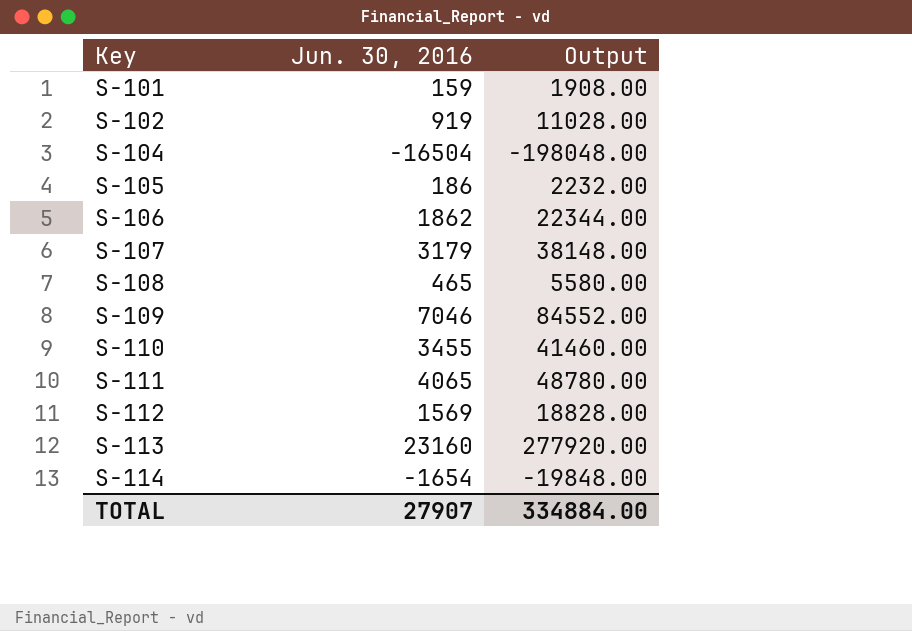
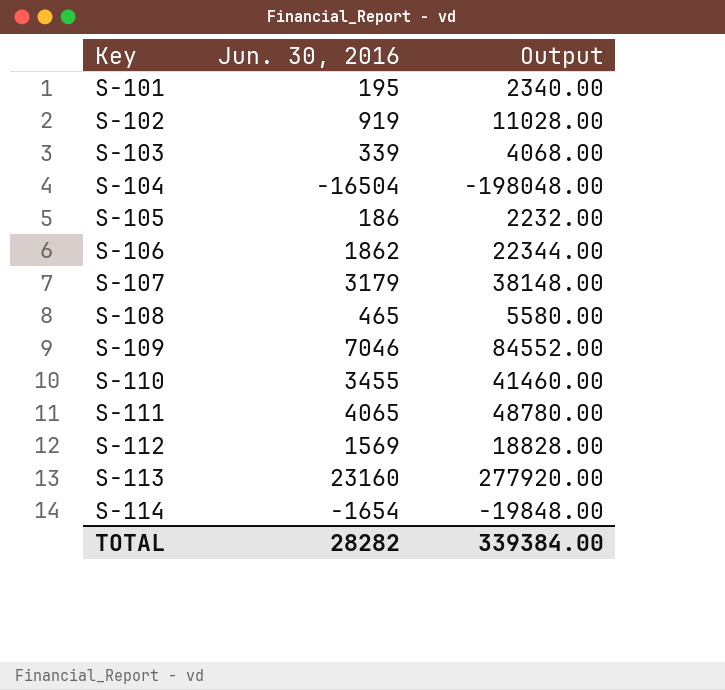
S-101 | Jun. 30, 2016: 159 -> 195
S-101 | Output: 1908.00 -> 2340.00
row S-103: none -> 339 | 4068.00
TOTAL | Jun. 30, 2016: 27907 -> 28282
TOTAL | Output: 334884.00 -> 339384.00

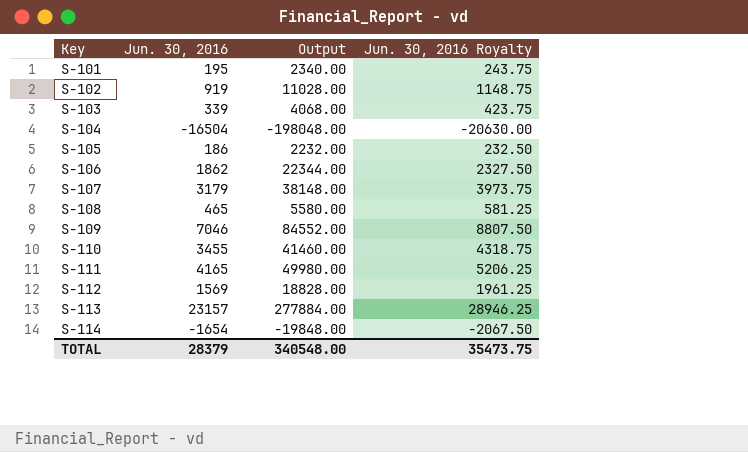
column Jun. 30, 2016 Royalty | formula: none -> [Jun. 30, 2016] * 1.25
S-111 | Jun. 30, 2016: 4065 -> 4165
S-111 | Output: 48780.00 -> 49980.00
S-113 | Jun. 30, 2016: 23160 -> 23157
S-113 | Output: 277920.00 -> 277884.00
TOTAL | Jun. 30, 2016: 28282 -> 28379
TOTAL | Output: 339384.00 -> 340548.00

